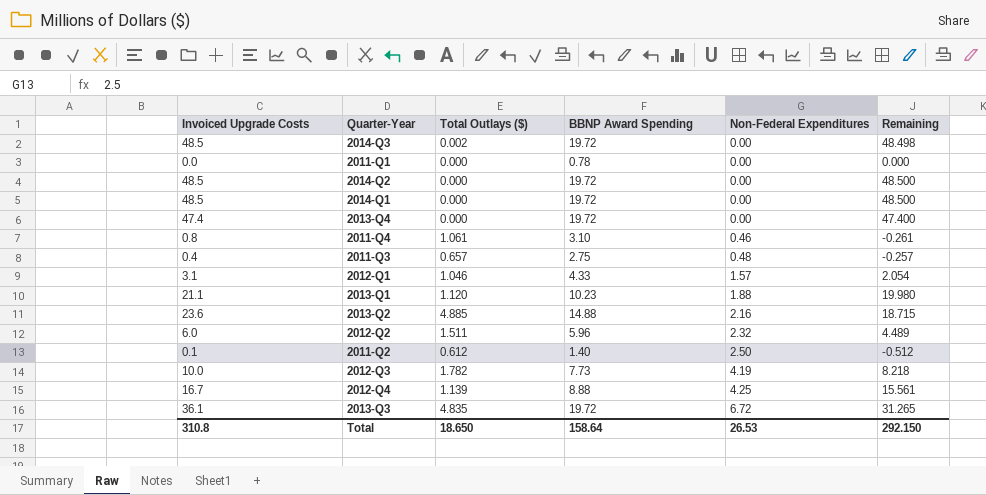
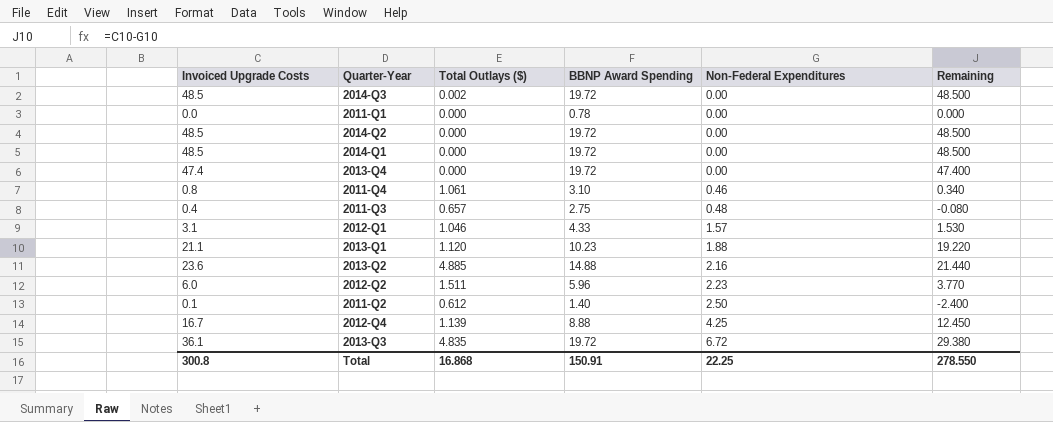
column Remaining | formula: [Invoiced Upgrade Costs] - [Total Outlays ($)] -> [Invoiced Upgrade Costs] - [Non-Federal Expenditures]
row 2012-Q3: 10.0 | 1.782 | 7.73 | 4.19 | 8.218 -> none
2012-Q2 | Non-Federal Expenditures: 2.32 -> 2.23
Total | Invoiced Upgrade Costs: 310.8 -> 300.8
Total | Total Outlays ($): 18.650 -> 16.868
Total | BBNP Award Spending: 158.64 -> 150.91
Total | Non-Federal Expenditures: 26.53 -> 22.25
Total | Remaining: 292.150 -> 278.550

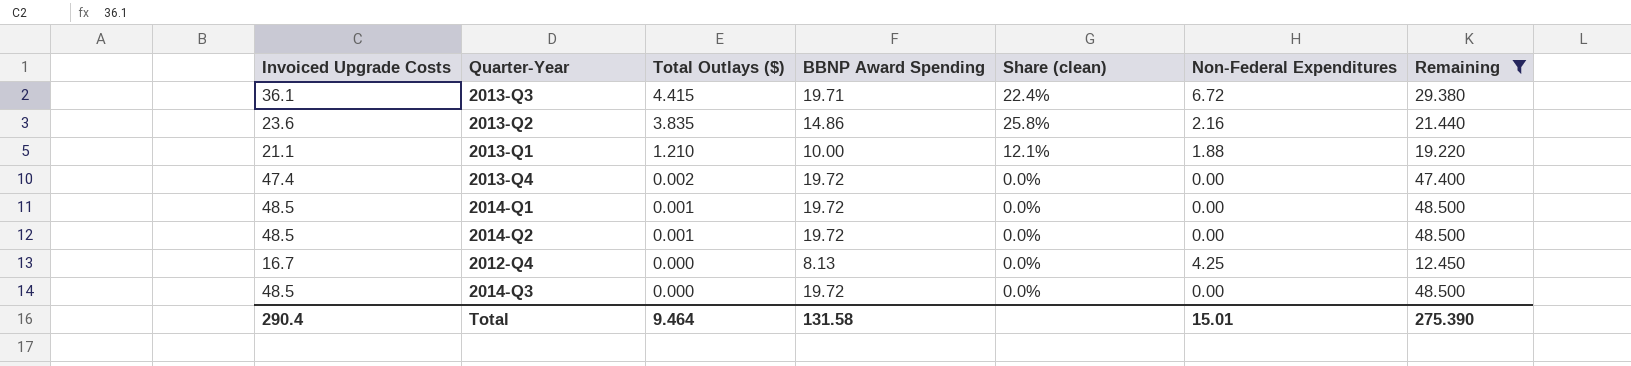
filter: none -> Remaining >= 12.450
row order: Non-Federal Expenditures ascending -> Total Outlays ($) descending
column Share (clean) | formula: none -> [Total Outlays ($)] / [BBNP Award Spending]
2013-Q3 | Total Outlays ($): 4.835 -> 4.415
2013-Q3 | BBNP Award Spending: 19.72 -> 19.71
2013-Q2 | Total Outlays ($): 4.885 -> 3.835
2013-Q2 | BBNP Award Spending: 14.88 -> 14.86
2013-Q1 | Total Outlays ($): 1.120 -> 1.210
2013-Q1 | BBNP Award Spending: 10.23 -> 10.00
2013-Q4 | Total Outlays ($): 0.000 -> 0.002
2014-Q1 | Total Outlays ($): 0.000 -> 0.001
2014-Q2 | Total Outlays ($): 0.000 -> 0.001
2012-Q4 | Total Outlays ($): 1.139 -> 0.000
2012-Q4 | BBNP Award Spending: 8.88 -> 8.13
2014-Q3 | Total Outlays ($): 0.002 -> 0.000
Total | Invoiced Upgrade Costs: 300.8 -> 290.4
Total | Total Outlays ($): 16.868 -> 9.464
Total | BBNP Award Spending: 150.91 -> 131.58
Total | Non-Federal Expenditures: 22.25 -> 15.01
Total | Remaining: 278.550 -> 275.390

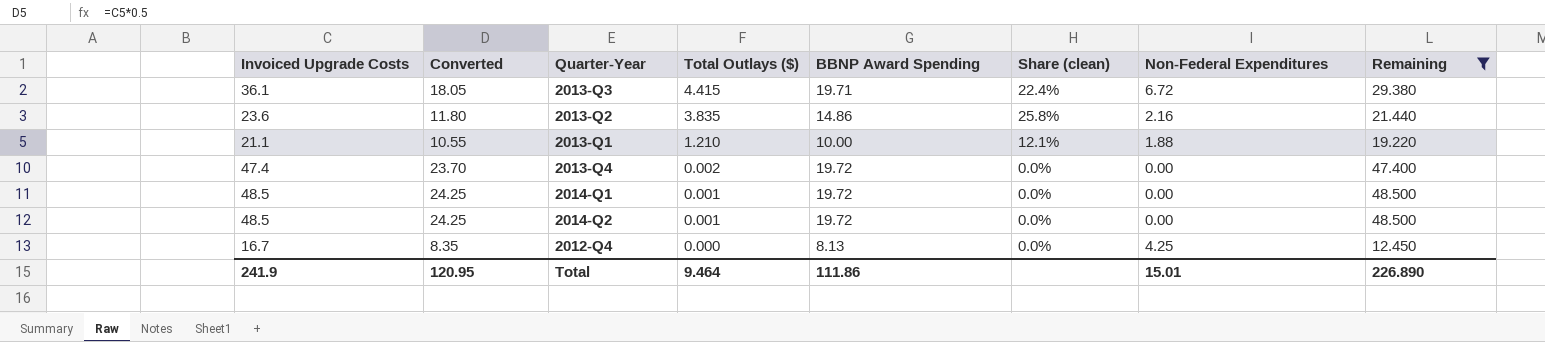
column Converted | formula: none -> [Invoiced Upgrade Costs] * 0.5
row 2014-Q3: 48.5 | 0.000 | 19.72 | 0.0% | 0.00 | 48.500 -> none
Total | Invoiced Upgrade Costs: 290.4 -> 241.9
Total | BBNP Award Spending: 131.58 -> 111.86
Total | Remaining: 275.390 -> 226.890

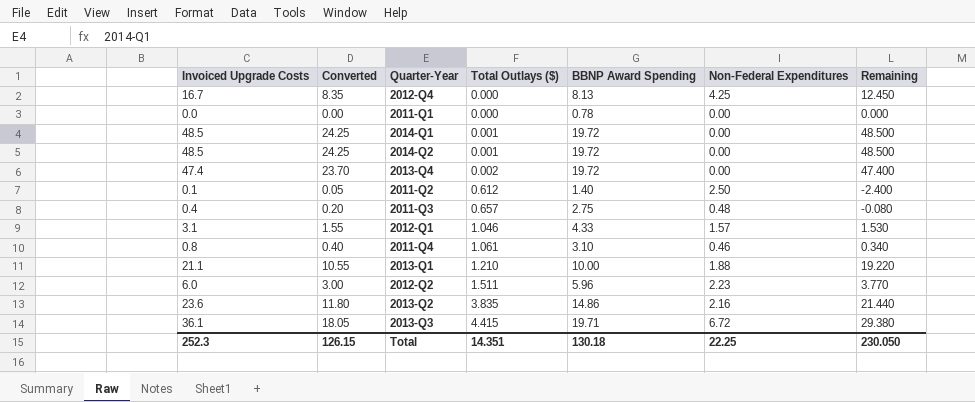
filter: Remaining >= 12.450 -> none
row order: Total Outlays ($) descending -> Total Outlays ($) ascending
column Share (clean) | formula: [Total Outlays ($)] / [BBNP Award Spending] -> none
Total | Invoiced Upgrade Costs: 241.9 -> 252.3
Total | Converted: 120.95 -> 126.15
Total | Total Outlays ($): 9.464 -> 14.351
Total | BBNP Award Spending: 111.86 -> 130.18
Total | Non-Federal Expenditures: 15.01 -> 22.25
Total | Remaining: 226.890 -> 230.050

